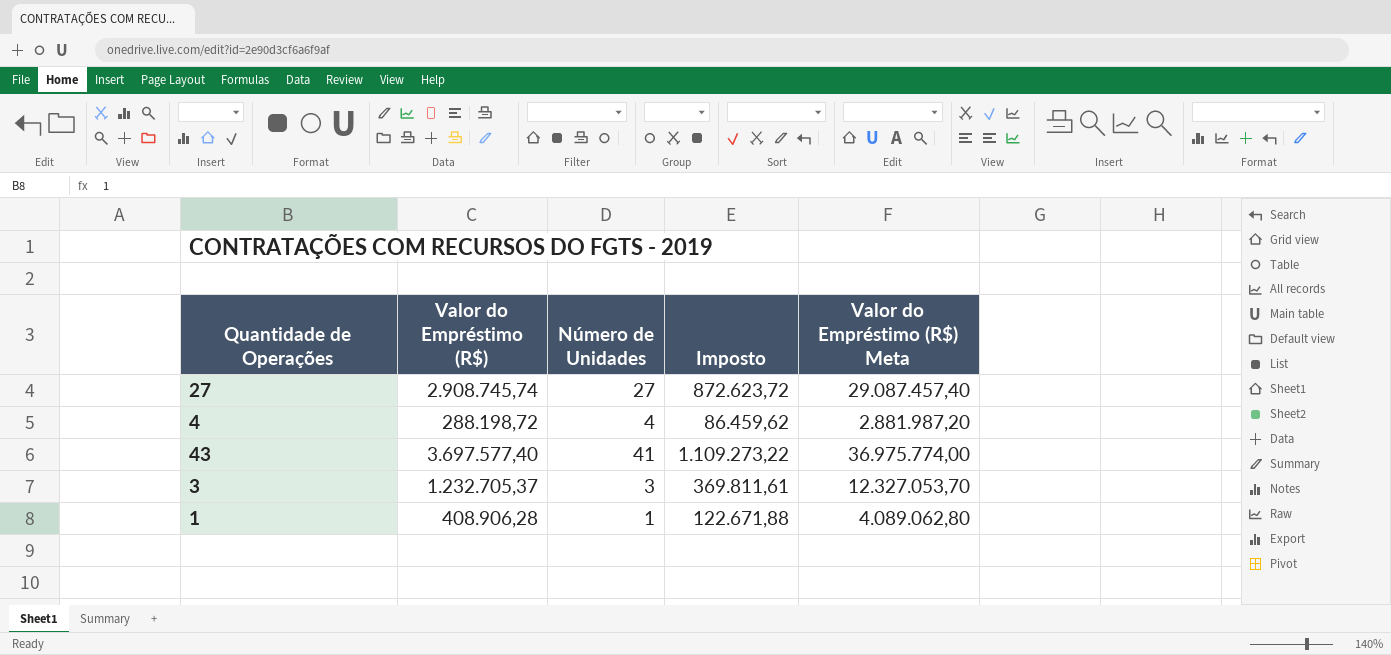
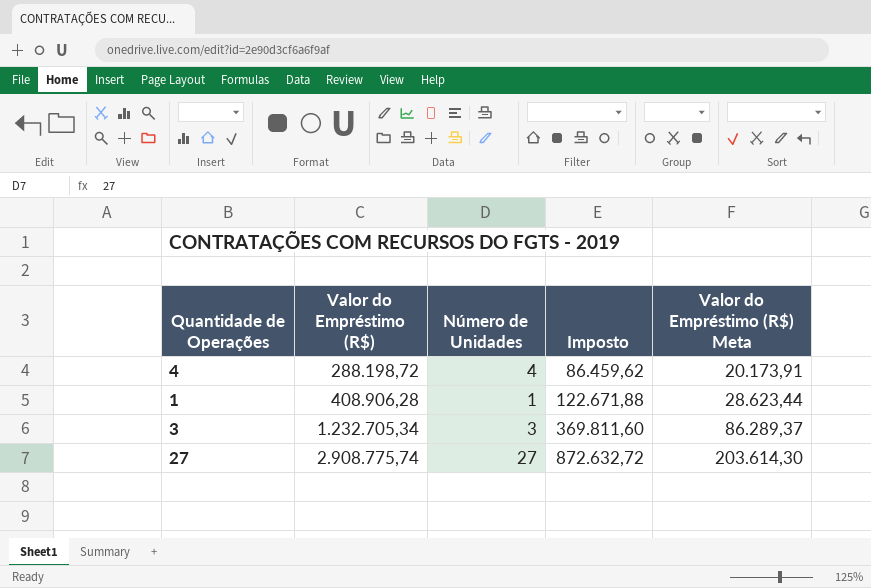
row order: none -> Valor do Empréstimo (R$) ascending
column Valor do Empréstimo (R$) Meta | formula: [Valor do Empréstimo (R$)] * 10 -> [Valor do Empréstimo (R$)] * 0,07
row 43: 3.697.577,40 | 41 | 1.109.273,22 | 36.975.774,00 -> none
3 | Valor do Empréstimo (R$): 1.232.705,37 -> 1.232.705,34
3 | Imposto: 369.811,61 -> 369.811,60
27 | Valor do Empréstimo (R$): 2.908.745,74 -> 2.908.775,74
27 | Imposto: 872.623,72 -> 872.632,72

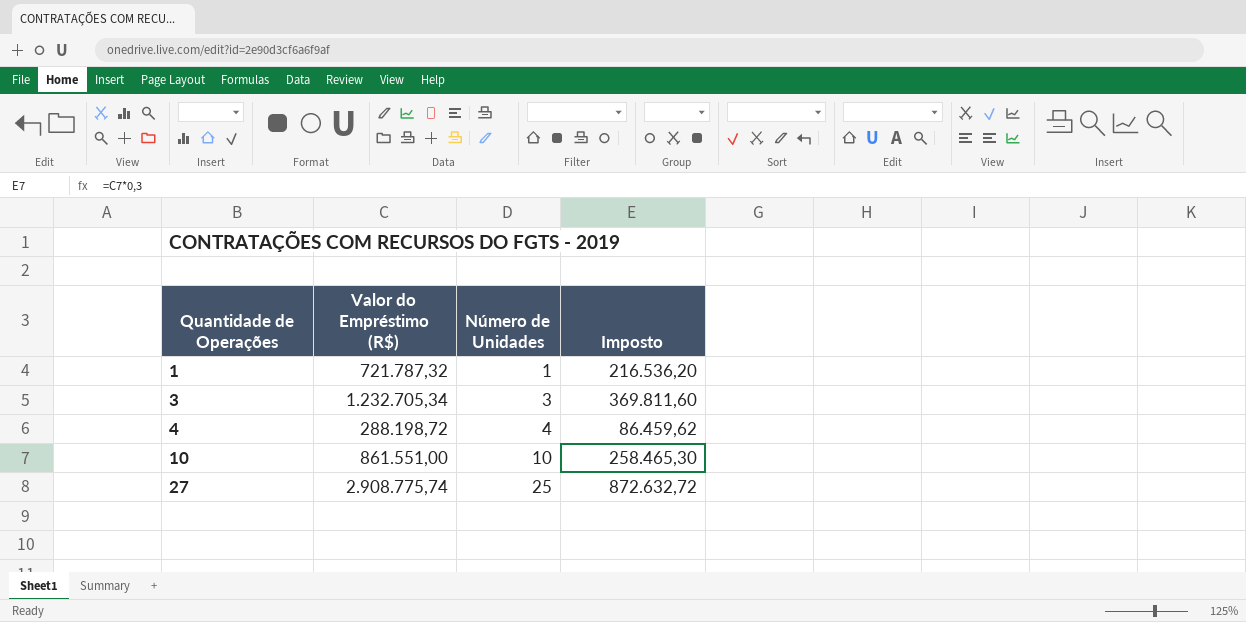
row order: Valor do Empréstimo (R$) ascending -> Quantidade de Operações ascending
column Valor do Empréstimo (R$) Meta | formula: [Valor do Empréstimo (R$)] * 0,07 -> none
1 | Valor do Empréstimo (R$): 408.906,28 -> 721.787,32
1 | Imposto: 122.671,88 -> 216.536,20
row 10: none -> 861.551,00 | 10 | 258.465,30
27 | Número de Unidades: 27 -> 25

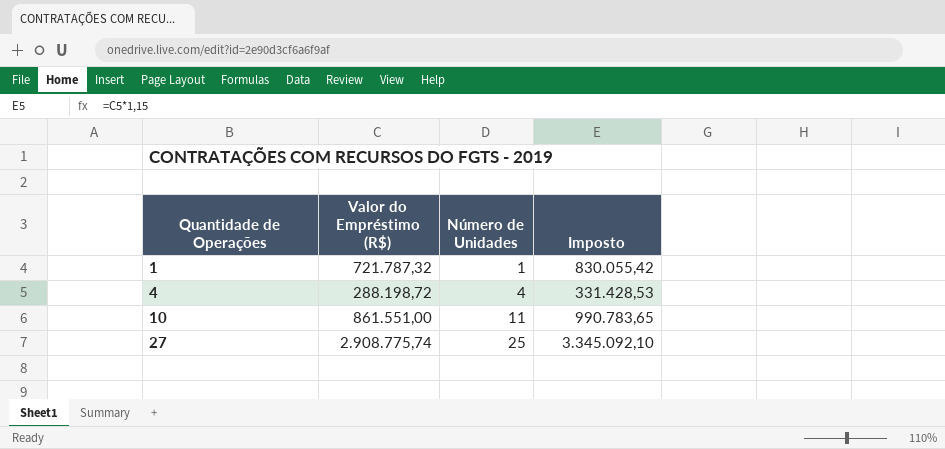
column Imposto | formula: [Valor do Empréstimo (R$)] * 0,3 -> [Valor do Empréstimo (R$)] * 1,15
row 3: 1.232.705,34 | 3 | 369.811,60 -> none
10 | Número de Unidades: 10 -> 11

